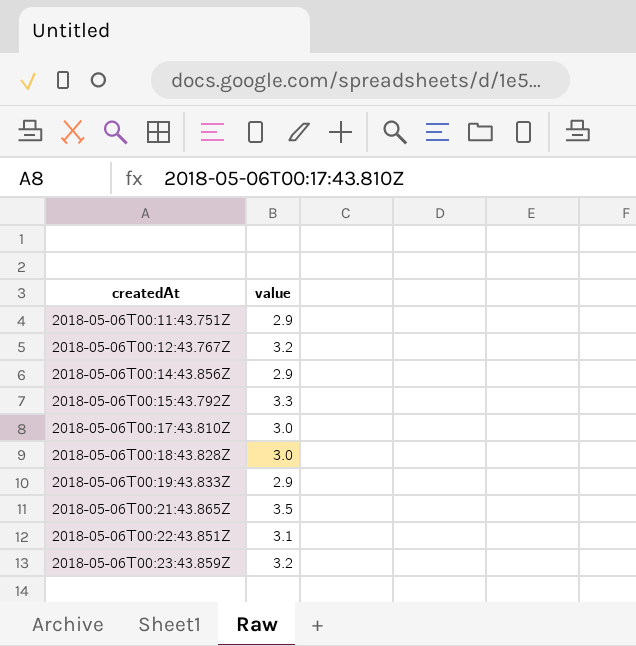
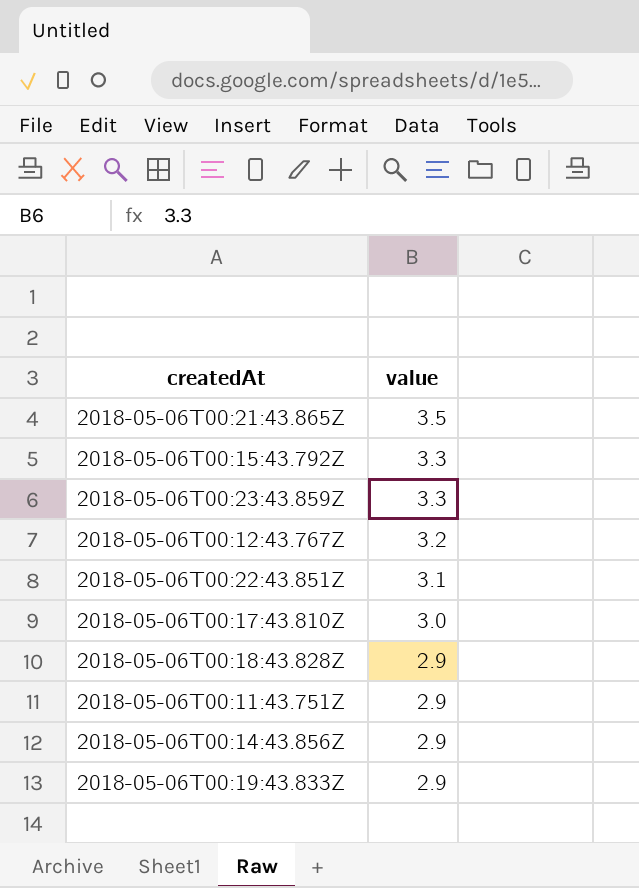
row order: createdAt ascending -> value descending
2018-05-06T00:23:43.859Z | value: 3.2 -> 3.3
2018-05-06T00:18:43.828Z | value: 3.0 -> 2.9

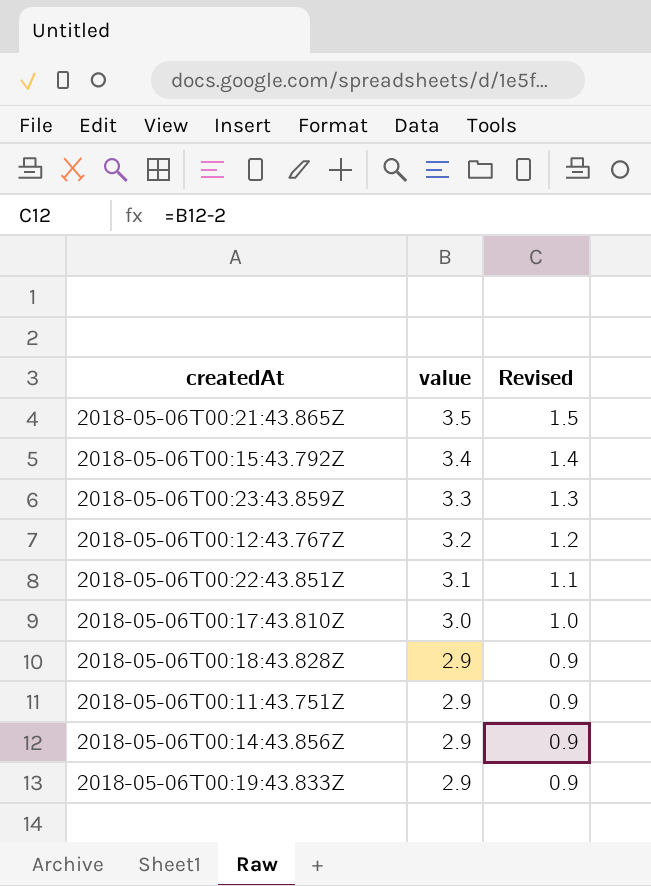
column Revised | formula: none -> [value] - 2
2018-05-06T00:15:43.792Z | value: 3.3 -> 3.4

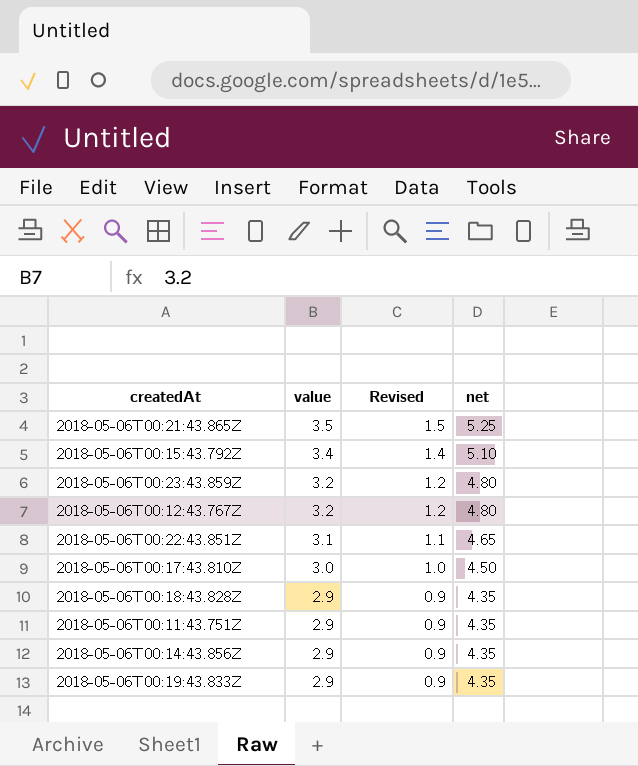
column net | formula: none -> [value] * 1.5
2018-05-06T00:23:43.859Z | value: 3.3 -> 3.2
2018-05-06T00:23:43.859Z | Revised: 1.3 -> 1.2

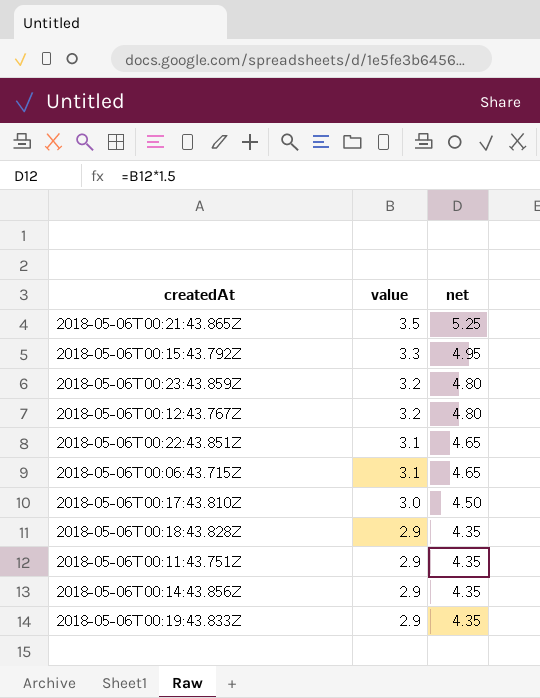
column Revised | formula: [value] - 2 -> none
2018-05-06T00:15:43.792Z | value: 3.4 -> 3.3
2018-05-06T00:15:43.792Z | net: 5.10 -> 4.95
row 2018-05-06T00:06:43.715Z: none -> 3.1 | 4.65

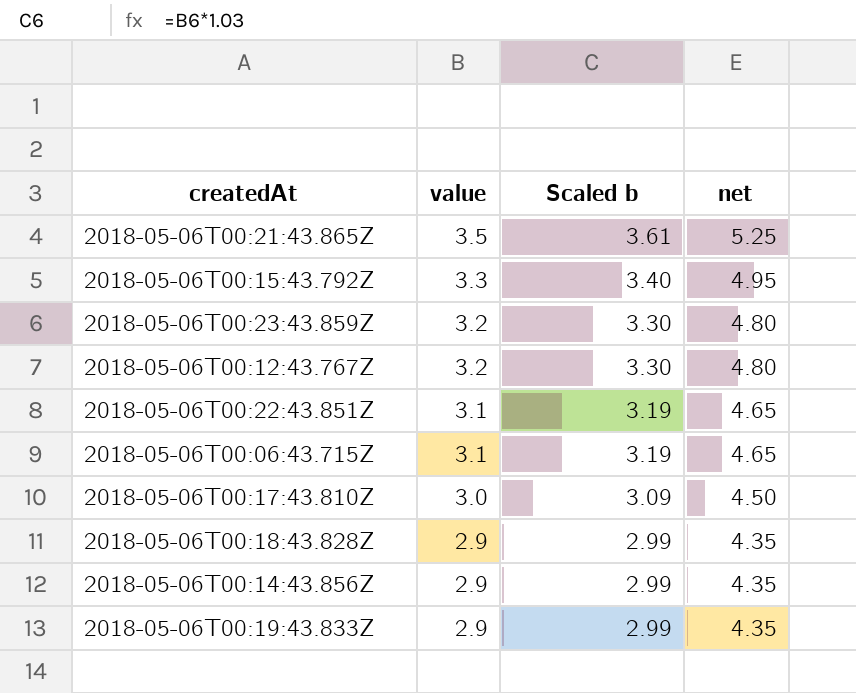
column Scaled b | formula: none -> [value] * 1.03
row 2018-05-06T00:11:43.751Z: 2.9 | 4.35 -> none

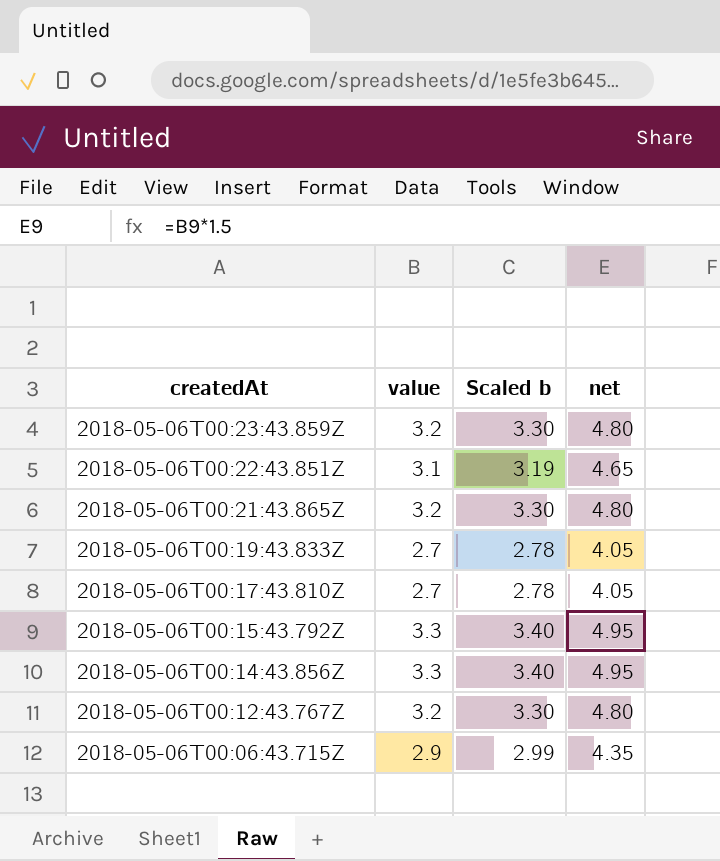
row order: value descending -> createdAt descending
row 2018-05-06T00:18:43.828Z: 2.9 | 2.99 | 4.35 -> none
2018-05-06T00:21:43.865Z | value: 3.5 -> 3.2
2018-05-06T00:21:43.865Z | Scaled b: 3.61 -> 3.30
2018-05-06T00:21:43.865Z | net: 5.25 -> 4.80
2018-05-06T00:19:43.833Z | value: 2.9 -> 2.7
2018-05-06T00:19:43.833Z | Scaled b: 2.99 -> 2.78
2018-05-06T00:19:43.833Z | net: 4.35 -> 4.05
2018-05-06T00:17:43.810Z | value: 3.0 -> 2.7
2018-05-06T00:17:43.810Z | Scaled b: 3.09 -> 2.78
2018-05-06T00:17:43.810Z | net: 4.50 -> 4.05
2018-05-06T00:14:43.856Z | value: 2.9 -> 3.3
2018-05-06T00:14:43.856Z | Scaled b: 2.99 -> 3.40
2018-05-06T00:14:43.856Z | net: 4.35 -> 4.95
2018-05-06T00:06:43.715Z | value: 3.1 -> 2.9
2018-05-06T00:06:43.715Z | Scaled b: 3.19 -> 2.99
2018-05-06T00:06:43.715Z | net: 4.65 -> 4.35

